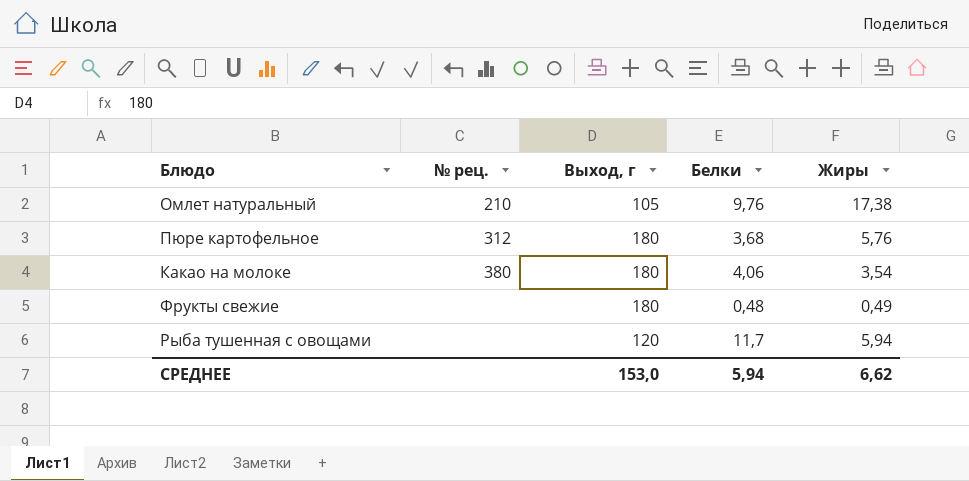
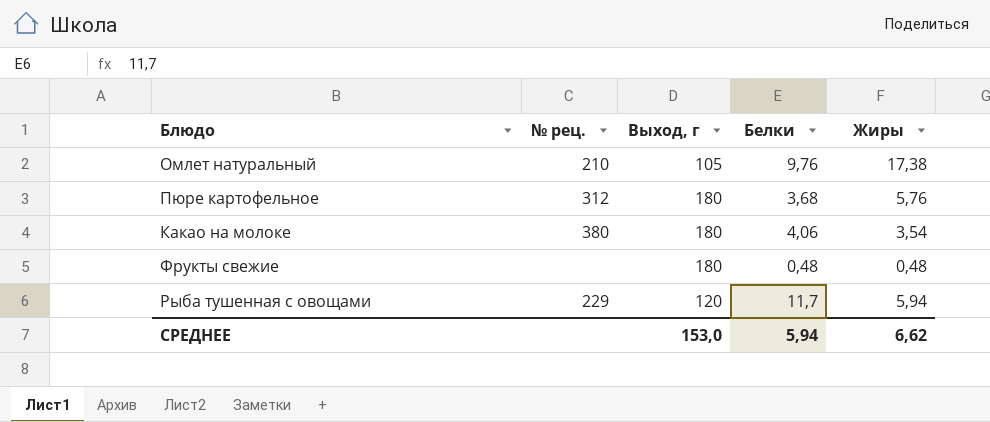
Фрукты свежие | Жиры: 0,49 -> 0,48
Рыба тушенная с овощами | № рец.: none -> 229

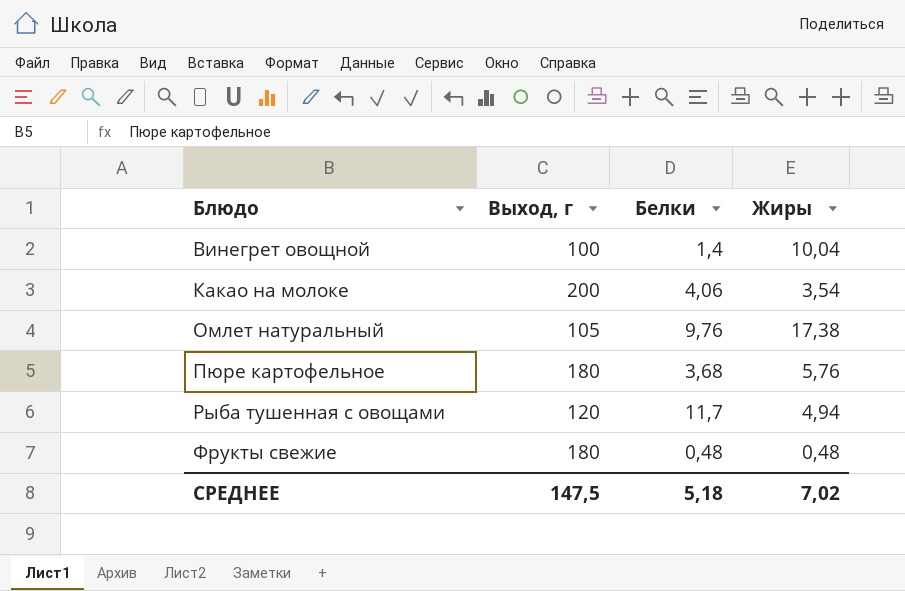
row order: none -> Блюдо ascending
column № рец. | position: 2 -> none
row Винегрет овощной: none -> 100 | 1,4 | 10,04
Какао на молоке | Выход, г: 180 -> 200
Рыба тушенная с овощами | Жиры: 5,94 -> 4,94
СРЕДНЕЕ | Выход, г: 153,0 -> 147,5
СРЕДНЕЕ | Белки: 5,94 -> 5,18
СРЕДНЕЕ | Жиры: 6,62 -> 7,02

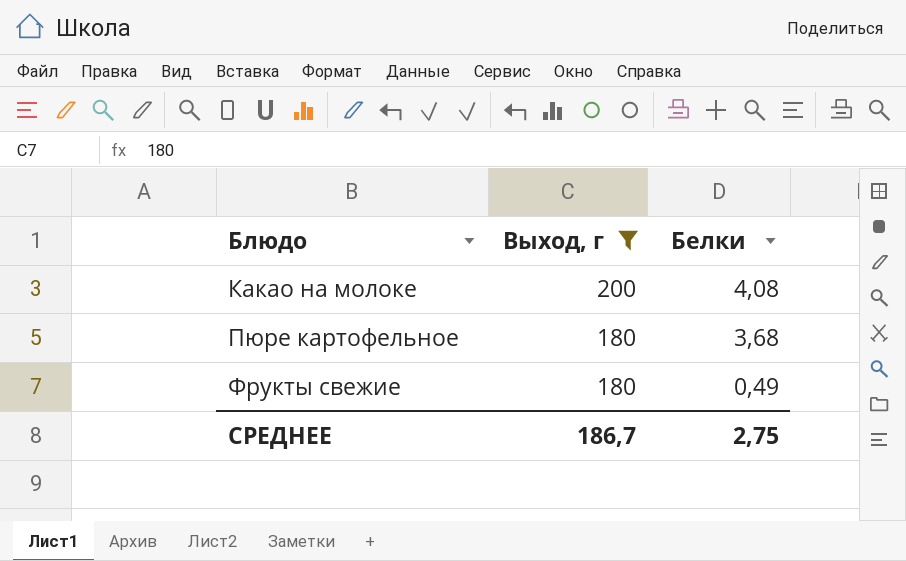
filter: none -> Выход, г >= 180
column Жиры | position: 4 -> none
Какао на молоке | Белки: 4,06 -> 4,08
Фрукты свежие | Белки: 0,48 -> 0,49
СРЕДНЕЕ | Выход, г: 147,5 -> 186,7
СРЕДНЕЕ | Белки: 5,18 -> 2,75

